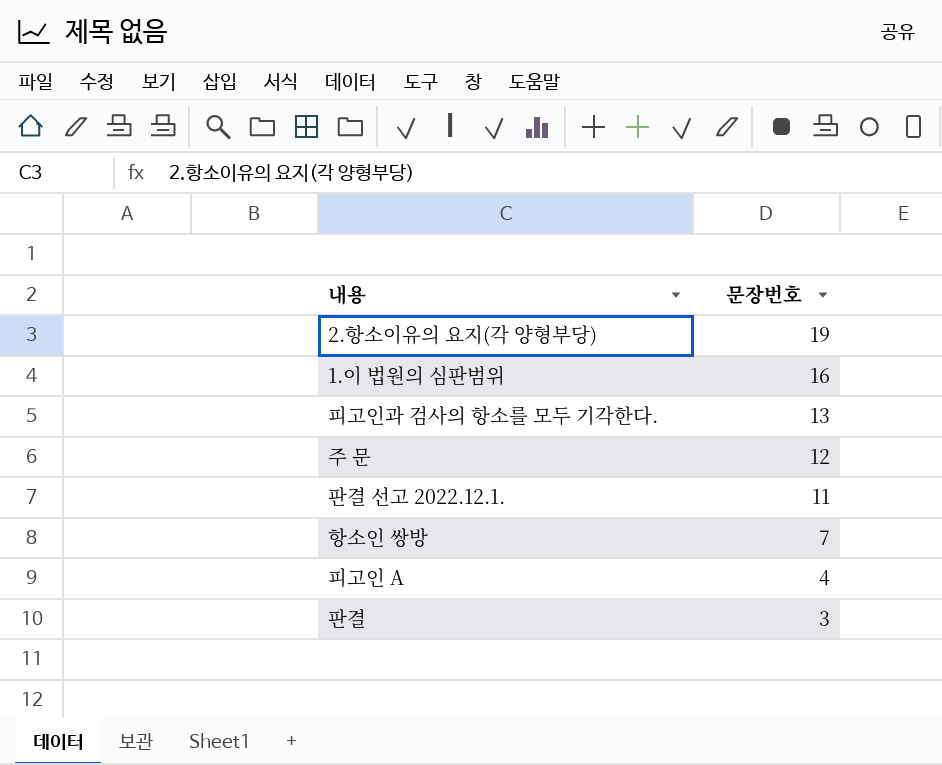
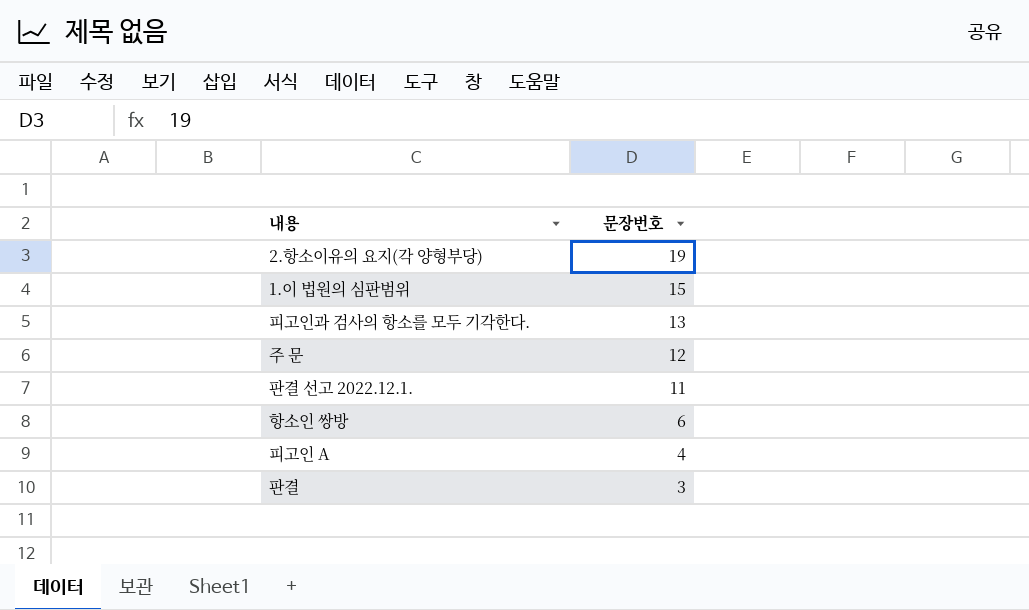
1.이 법원의 심판범위 | 문장번호: 16 -> 15
항소인 쌍방 | 문장번호: 7 -> 6

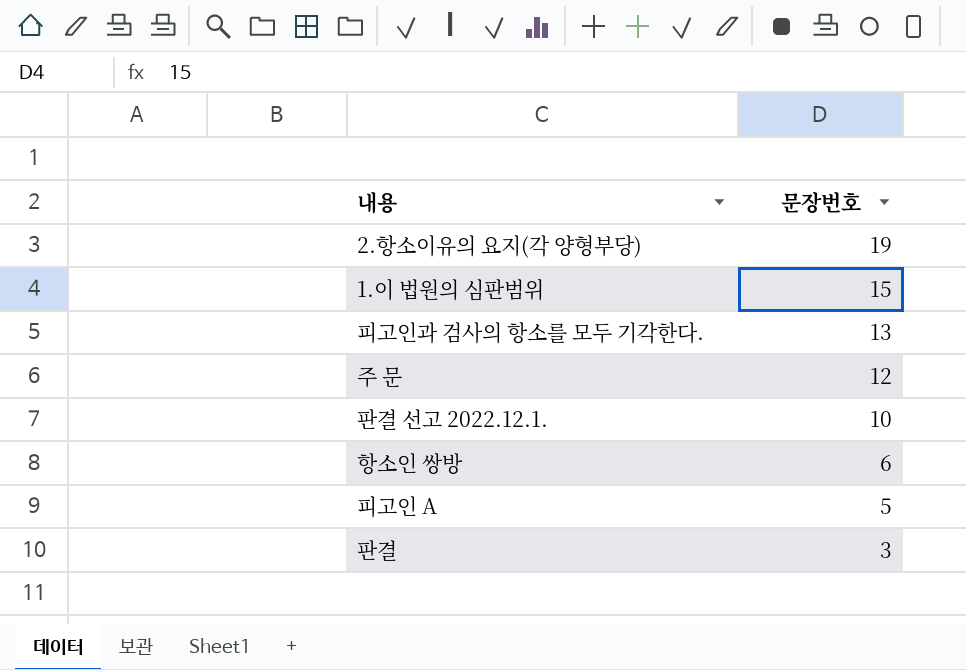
판결 선고 2022.12.1. | 문장번호: 11 -> 10
피고인 A | 문장번호: 4 -> 5

